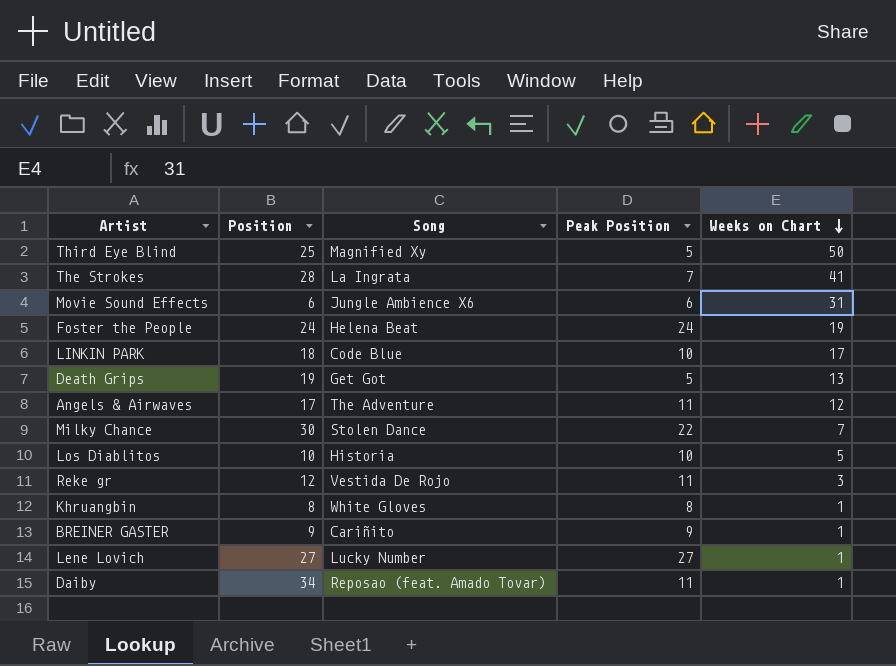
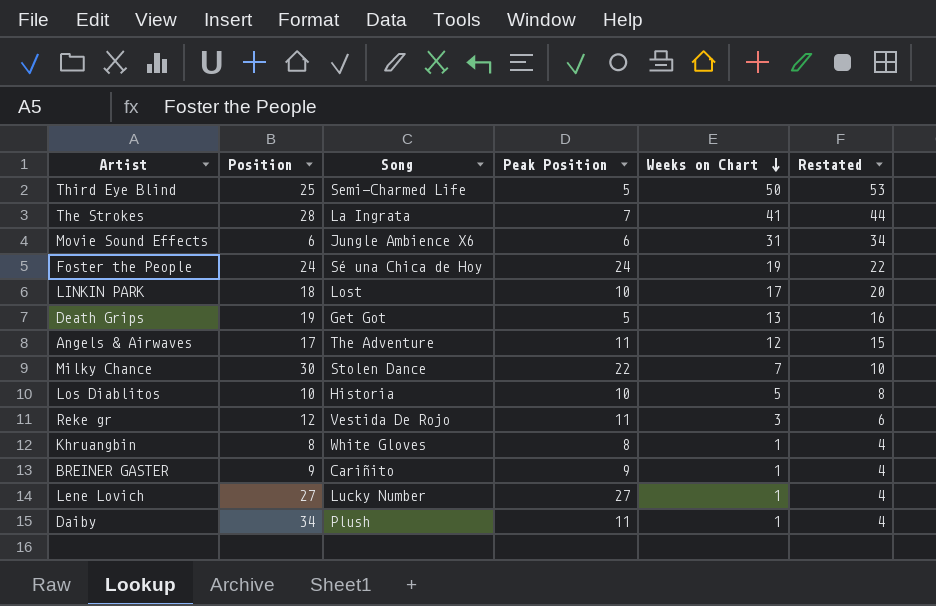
column Restated | formula: none -> [Weeks on Chart] + 3
Third Eye Blind | Song: Magnified Xy -> Semi-Charmed Life
Foster the People | Song: Helena Beat -> Sé una Chica de Hoy
LINKIN PARK | Song: Code Blue -> Lost
Daiby | Song: Reposao (feat. Amado Tovar) -> Plush

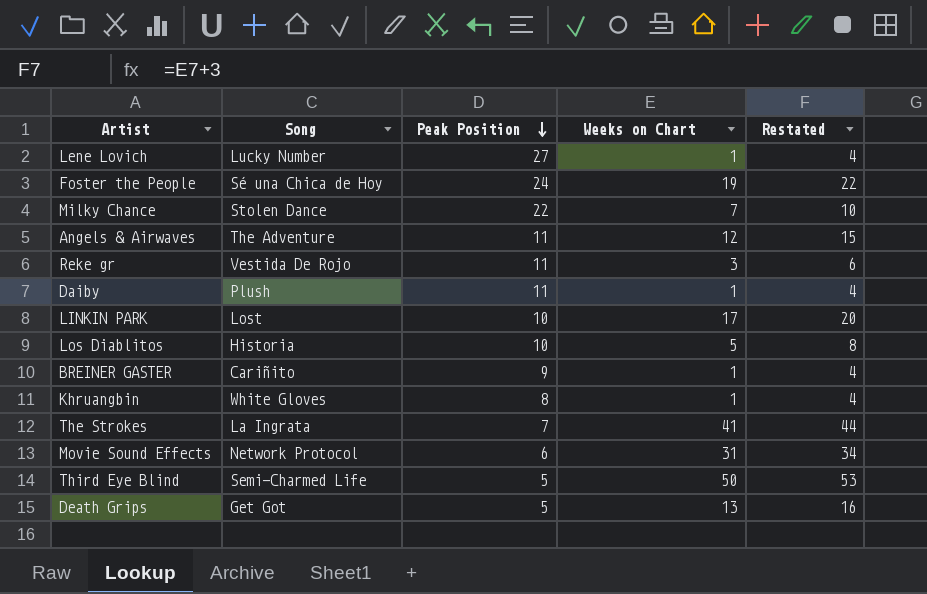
row order: Weeks on Chart descending -> Peak Position descending
column Position | position: 2 -> none
Movie Sound Effects | Song: Jungle Ambience X6 -> Network Protocol

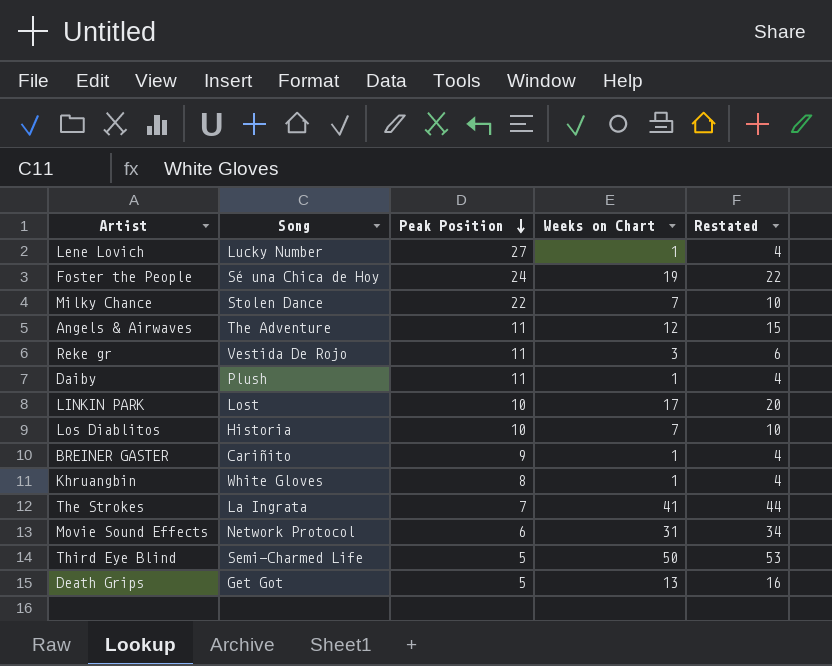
Los Diablitos | Weeks on Chart: 5 -> 7
Los Diablitos | Restated: 8 -> 10

